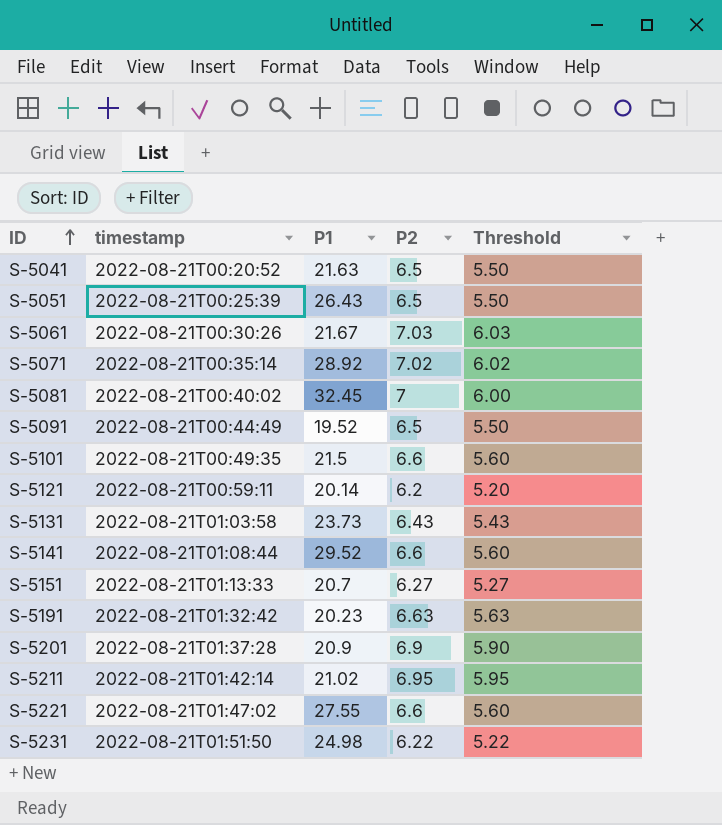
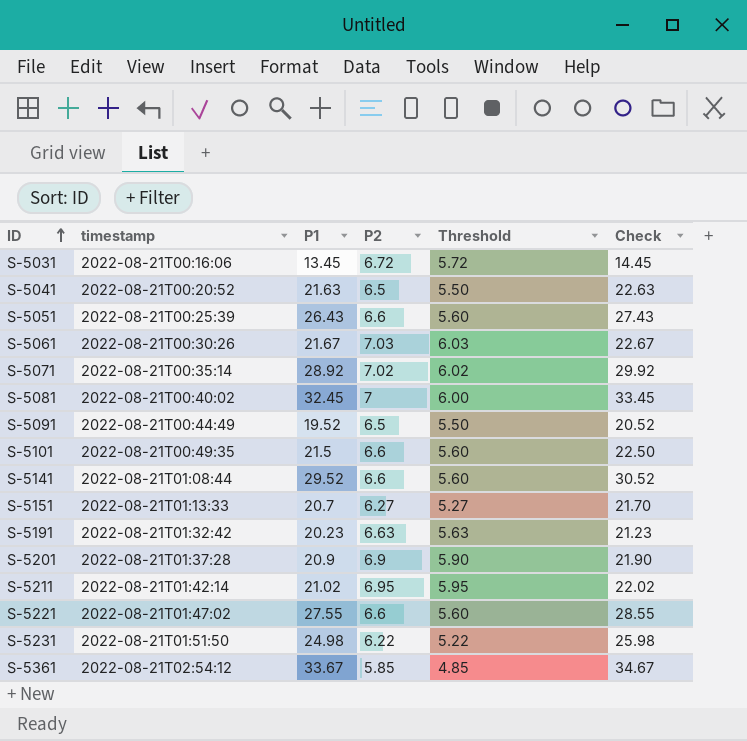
column Check | formula: none -> [P1] + 1
row S-5121: 2022-08-21T00:59:11 | 20.14 | 6.2 | 5.20 -> none
row S-5131: 2022-08-21T01:03:58 | 23.73 | 6.43 | 5.43 -> none
row S-5031: none -> 2022-08-21T00:16:06 | 13.45 | 6.72 | 5.72 | 14.45
S-5051 | P2: 6.5 -> 6.6
S-5051 | Threshold: 5.50 -> 5.60
row S-5361: none -> 2022-08-21T02:54:12 | 33.67 | 5.85 | 4.85 | 34.67

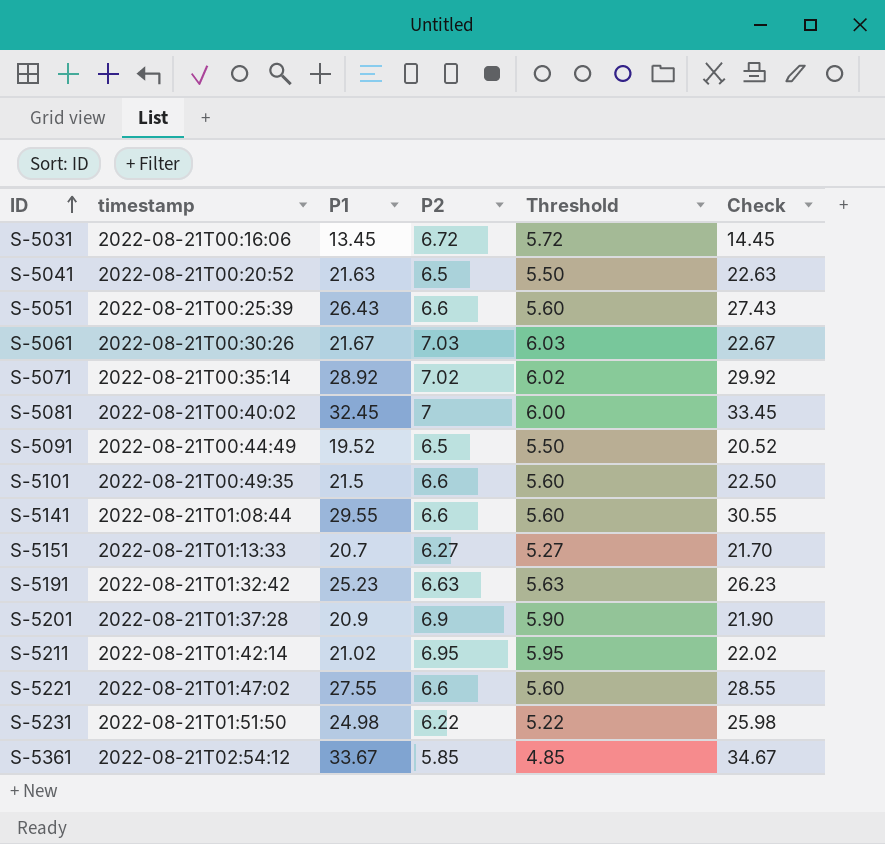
S-5141 | P1: 29.52 -> 29.55
S-5141 | Check: 30.52 -> 30.55
S-5191 | P1: 20.23 -> 25.23
S-5191 | Check: 21.23 -> 26.23

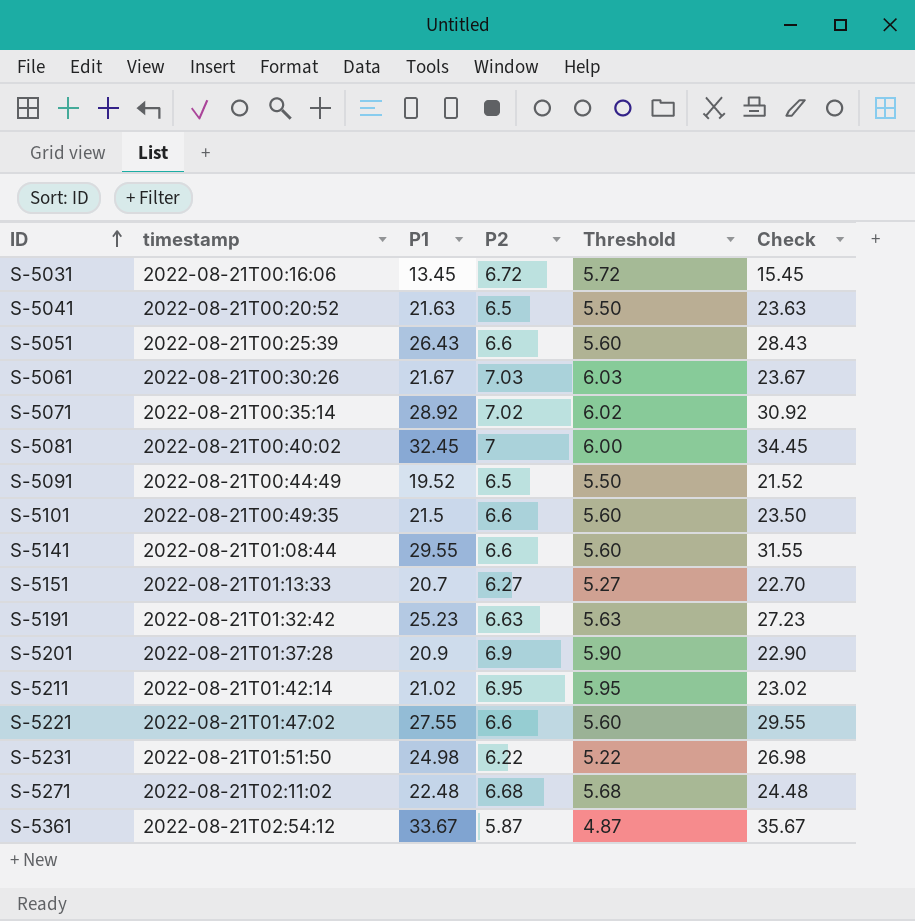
column Check | formula: [P1] + 1 -> [P1] + 2
row S-5271: none -> 2022-08-21T02:11:02 | 22.48 | 6.68 | 5.68 | 24.48
S-5361 | P2: 5.85 -> 5.87
S-5361 | Threshold: 4.85 -> 4.87

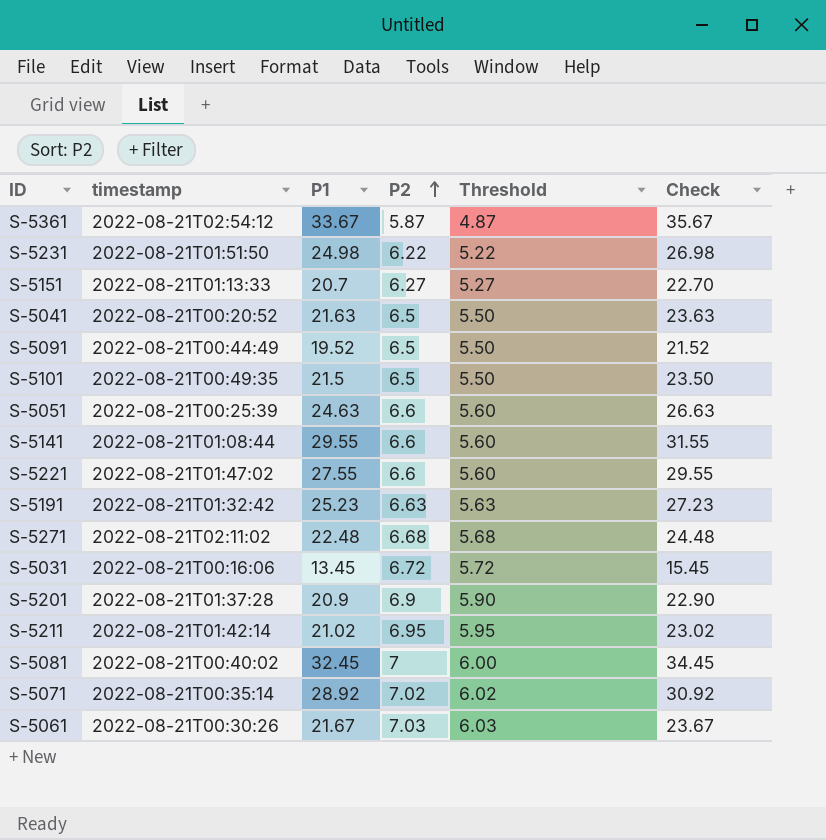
row order: ID ascending -> P2 ascending
S-5101 | P2: 6.6 -> 6.5
S-5101 | Threshold: 5.60 -> 5.50
S-5051 | P1: 26.43 -> 24.63
S-5051 | Check: 28.43 -> 26.63

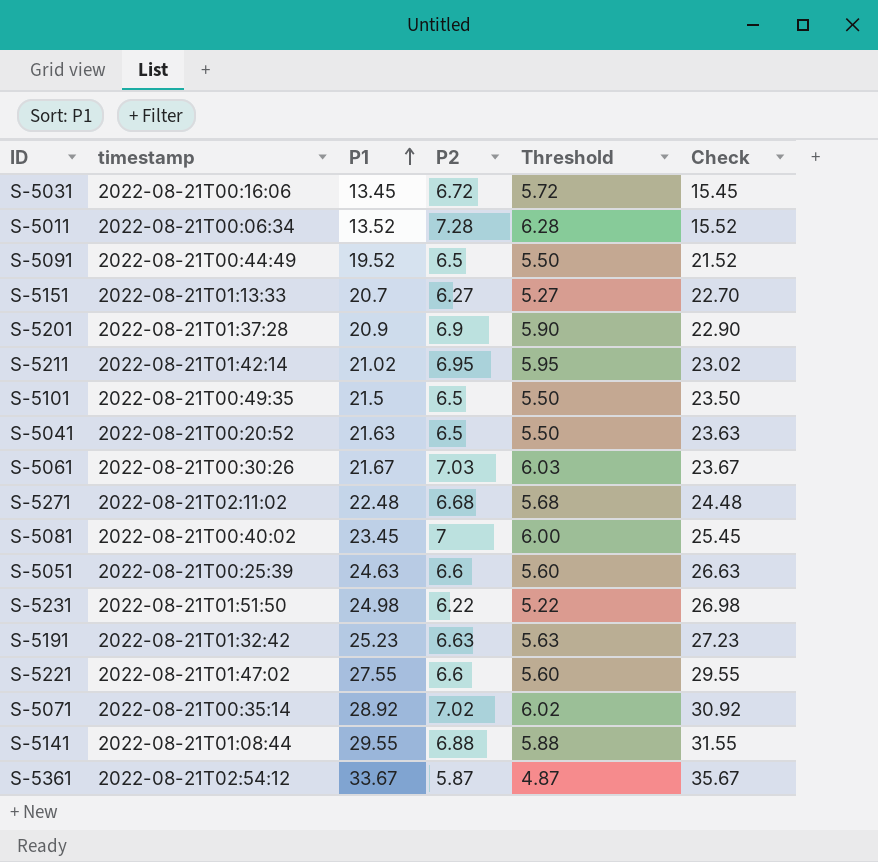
row order: P2 ascending -> P1 ascending
row S-5011: none -> 2022-08-21T00:06:34 | 13.52 | 7.28 | 6.28 | 15.52
S-5081 | P1: 32.45 -> 23.45
S-5081 | Check: 34.45 -> 25.45
S-5141 | P2: 6.6 -> 6.88
S-5141 | Threshold: 5.60 -> 5.88

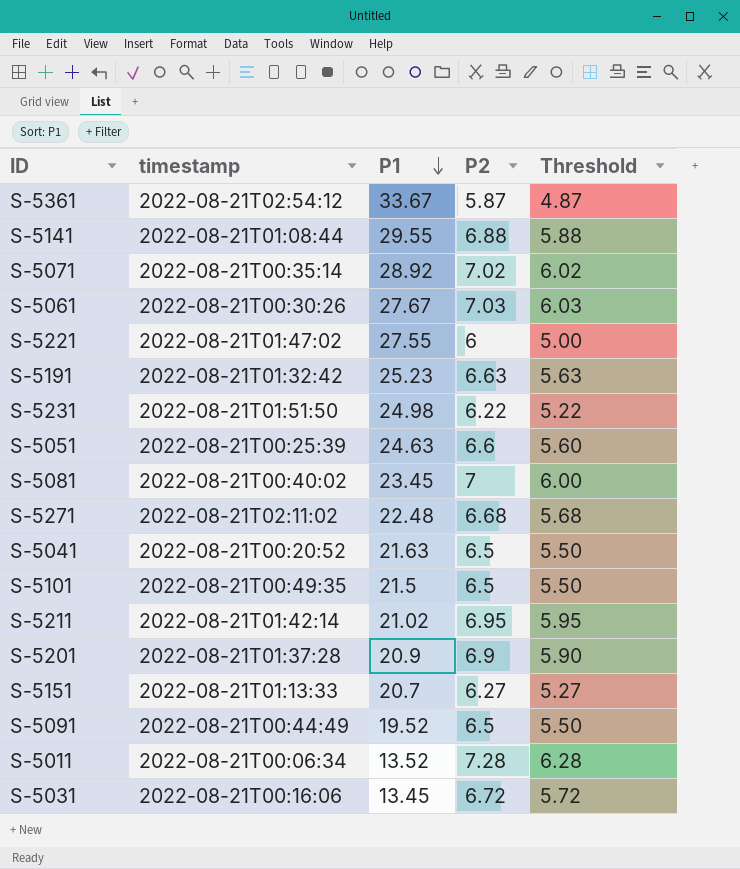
row order: P1 ascending -> P1 descending
column Check | formula: [P1] + 2 -> none
S-5061 | P1: 21.67 -> 27.67
S-5221 | P2: 6.6 -> 6
S-5221 | Threshold: 5.60 -> 5.00

